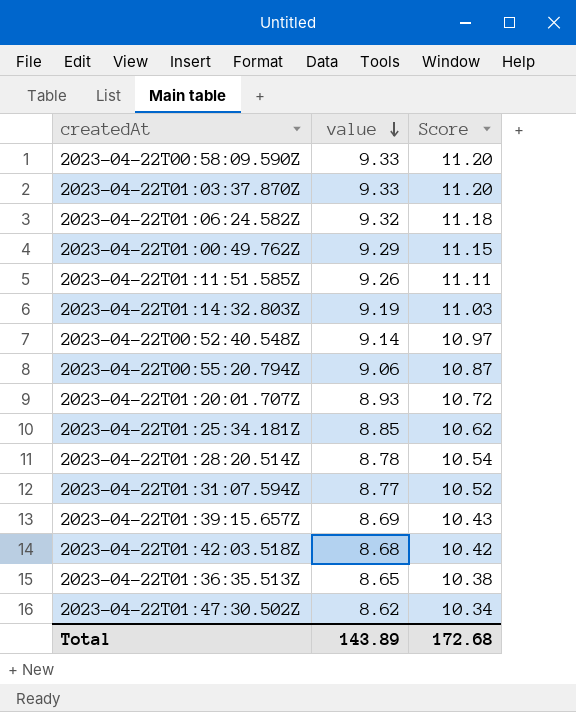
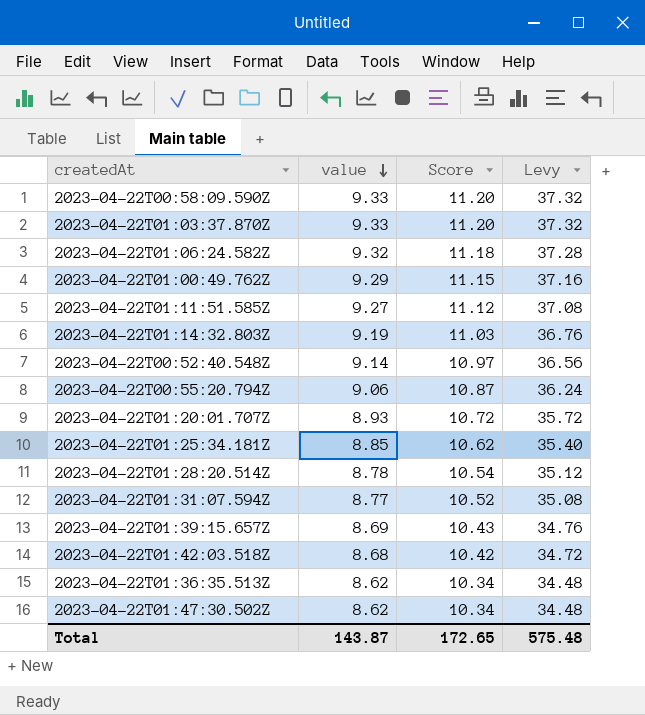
column Levy | formula: none -> [value] * 4
2023-04-22T01:11:51.585Z | value: 9.26 -> 9.27
2023-04-22T01:11:51.585Z | Score: 11.11 -> 11.12
2023-04-22T01:36:35.513Z | value: 8.65 -> 8.62
2023-04-22T01:36:35.513Z | Score: 10.38 -> 10.34
Total | value: 143.89 -> 143.87
Total | Score: 172.68 -> 172.65

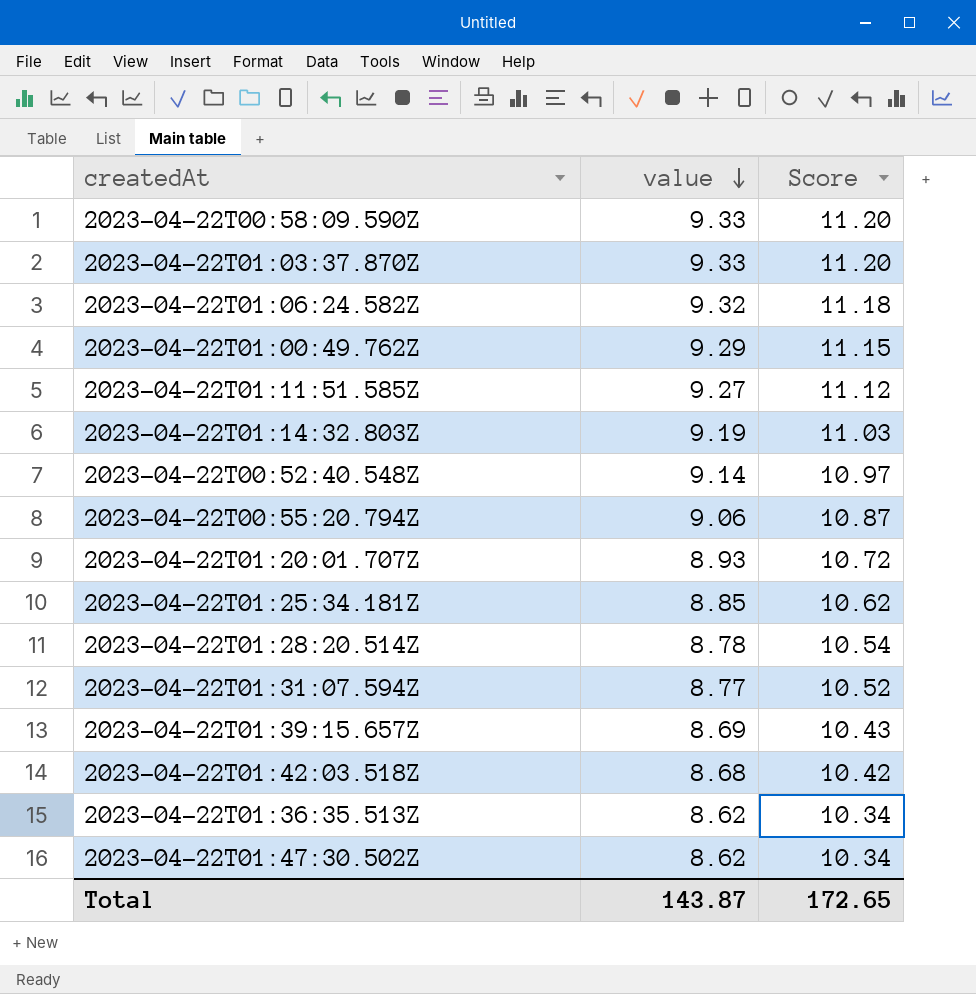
column Levy | formula: [value] * 4 -> none

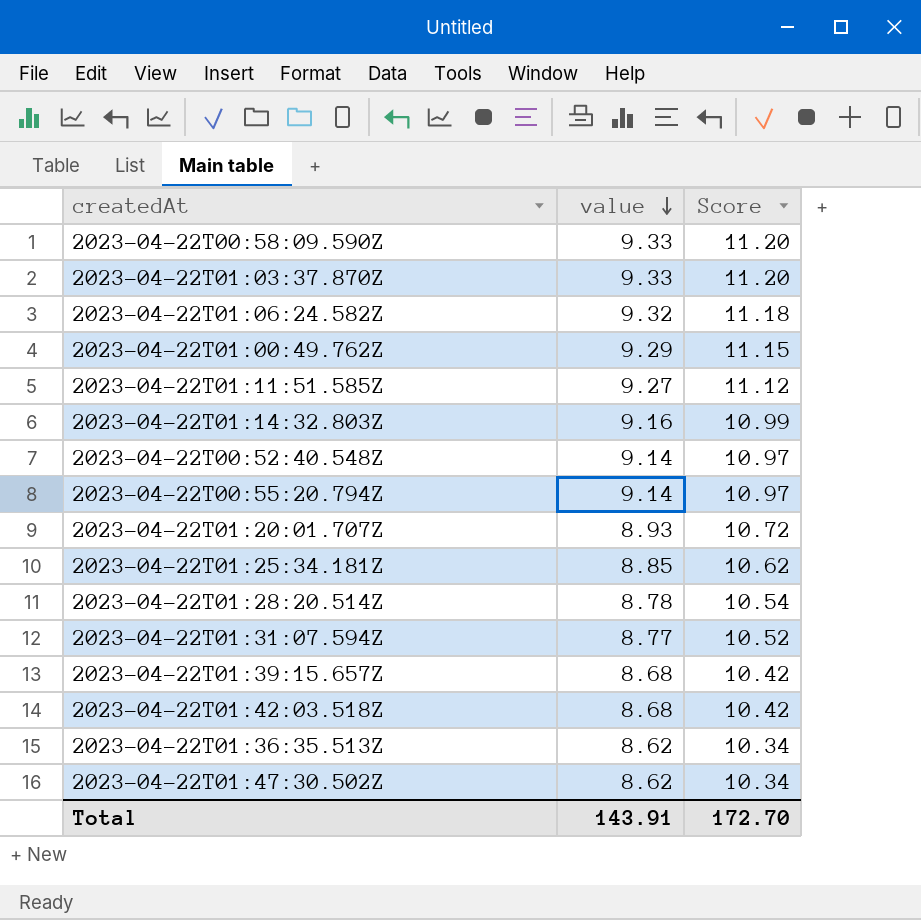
2023-04-22T01:14:32.803Z | value: 9.19 -> 9.16
2023-04-22T01:14:32.803Z | Score: 11.03 -> 10.99
2023-04-22T00:55:20.794Z | value: 9.06 -> 9.14
2023-04-22T00:55:20.794Z | Score: 10.87 -> 10.97
2023-04-22T01:39:15.657Z | value: 8.69 -> 8.68
2023-04-22T01:39:15.657Z | Score: 10.43 -> 10.42
Total | value: 143.87 -> 143.91
Total | Score: 172.65 -> 172.70

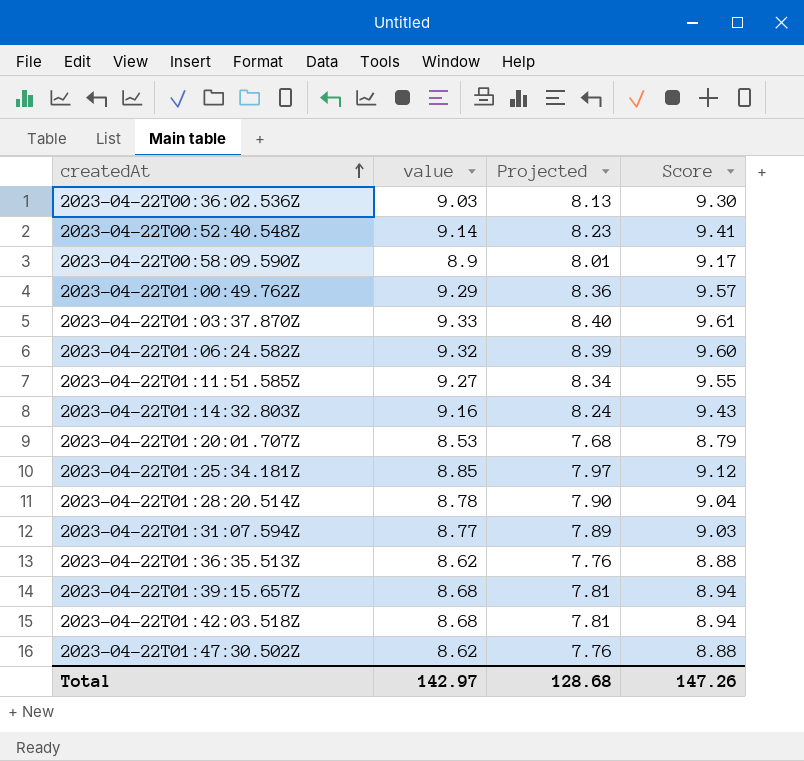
row order: value descending -> createdAt ascending
column Projected | formula: none -> [value] * 0.9
column Score | formula: [value] * 1.2 -> [value] * 1.03
row 2023-04-22T00:55:20.794Z: 9.14 | 10.97 -> none
row 2023-04-22T00:36:02.536Z: none -> 9.03 | 8.13 | 9.30
2023-04-22T00:58:09.590Z | value: 9.33 -> 8.9
2023-04-22T01:20:01.707Z | value: 8.93 -> 8.53
Total | value: 143.91 -> 142.97
Total | Score: 172.70 -> 147.26

